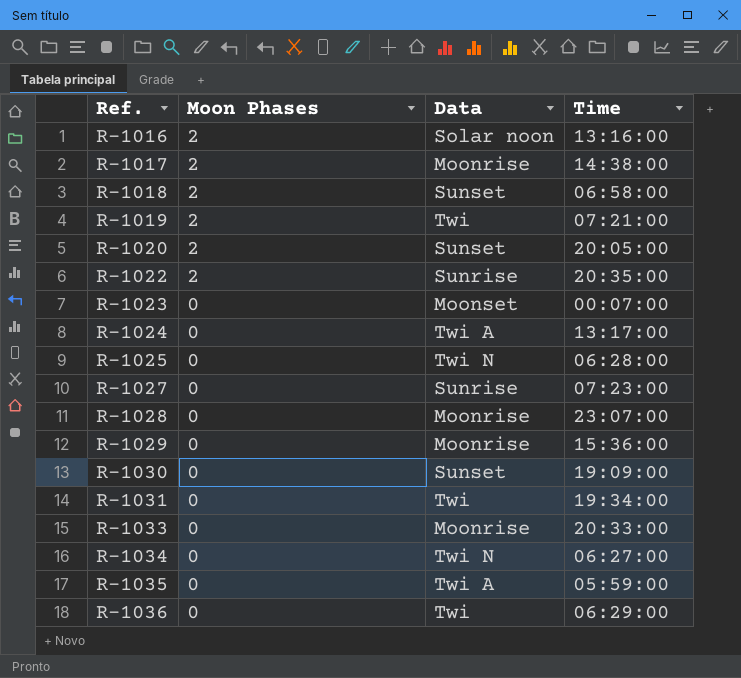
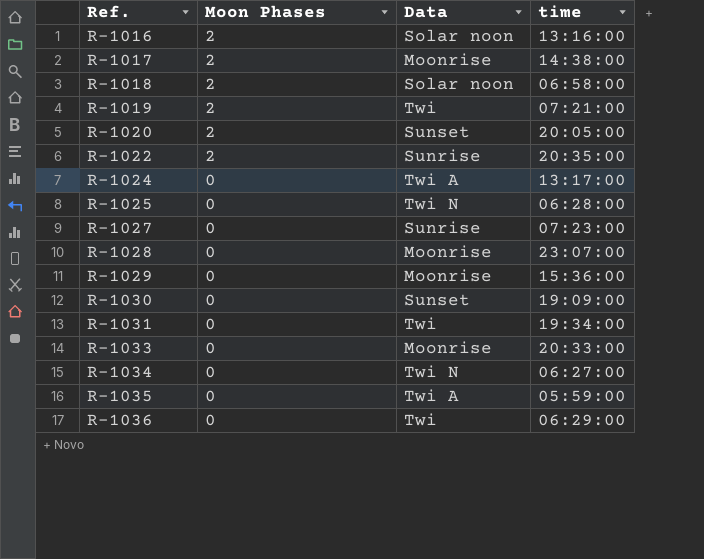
column name: Time -> time
row R-1023: 0 | Moonset | 00:07:00 -> none
R-1018 | Data: Sunset -> Solar noon

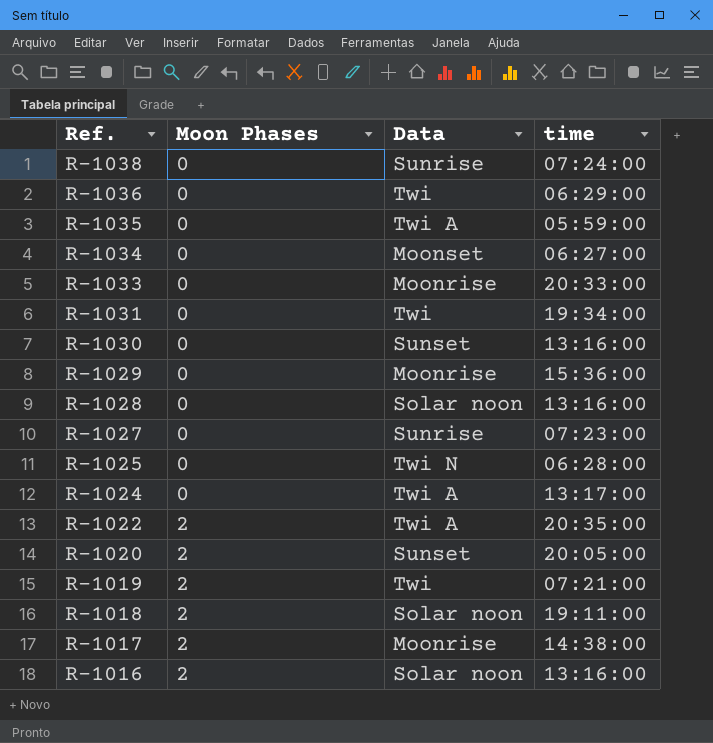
row order: Ref. ascending -> Ref. descending
row R-1038: none -> 0 | Sunrise | 07:24:00
R-1034 | Data: Twi N -> Moonset
R-1030 | time: 19:09:00 -> 13:16:00
R-1028 | Data: Moonrise -> Solar noon
R-1028 | time: 23:07:00 -> 13:16:00
R-1022 | Data: Sunrise -> Twi A
R-1018 | time: 06:58:00 -> 19:11:00

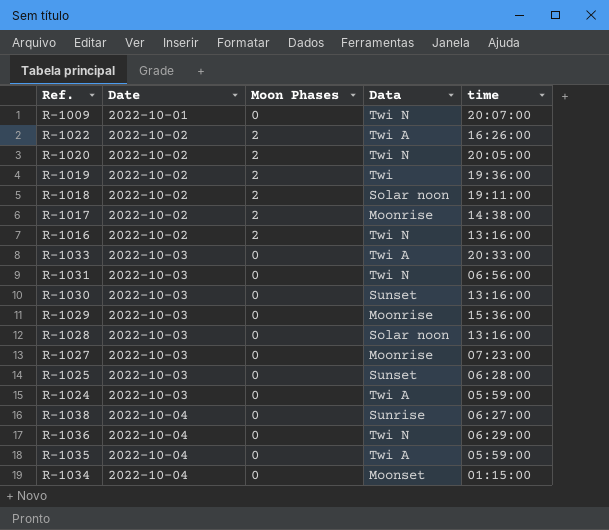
row order: Ref. descending -> Date ascending
column Date | position: none -> 2
row R-1009: none -> 2022-10-01 | 0 | Twi N | 20:07:00
R-1022 | time: 20:35:00 -> 16:26:00
R-1020 | Data: Sunset -> Twi N
R-1019 | time: 07:21:00 -> 19:36:00
R-1016 | Data: Solar noon -> Twi N
R-1033 | Data: Moonrise -> Twi A
R-1031 | Data: Twi -> Twi N
R-1031 | time: 19:34:00 -> 06:56:00
R-1027 | Data: Sunrise -> Moonrise
R-1025 | Data: Twi N -> Sunset
R-1024 | time: 13:17:00 -> 05:59:00
R-1038 | time: 07:24:00 -> 06:27:00
R-1036 | Data: Twi -> Twi N
R-1034 | time: 06:27:00 -> 01:15:00

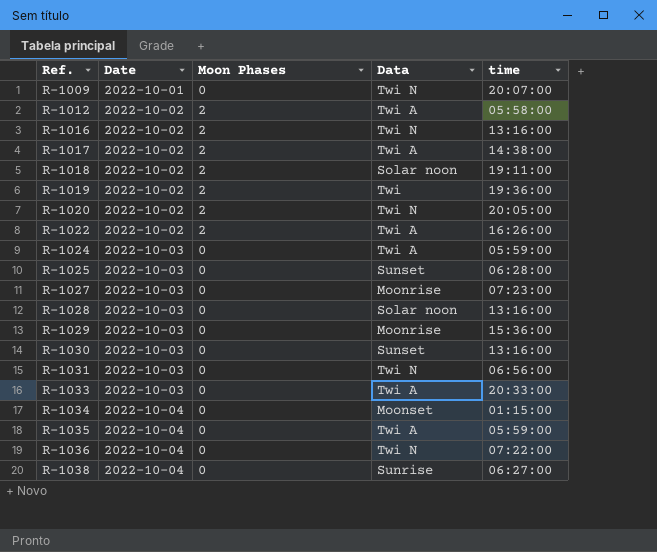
row order: Date ascending -> Ref. ascending
row R-1012: none -> 2022-10-02 | 2 | Twi A | 05:58:00
R-1017 | Data: Moonrise -> Twi A
R-1036 | time: 06:29:00 -> 07:22:00

